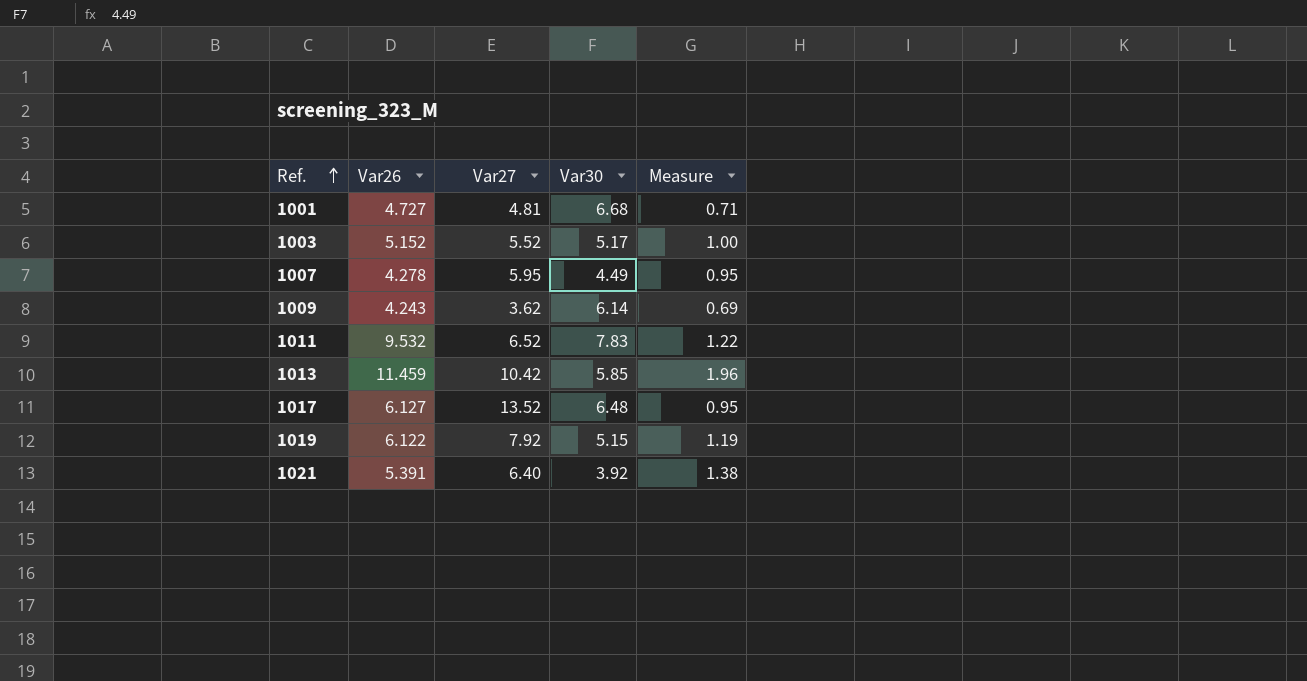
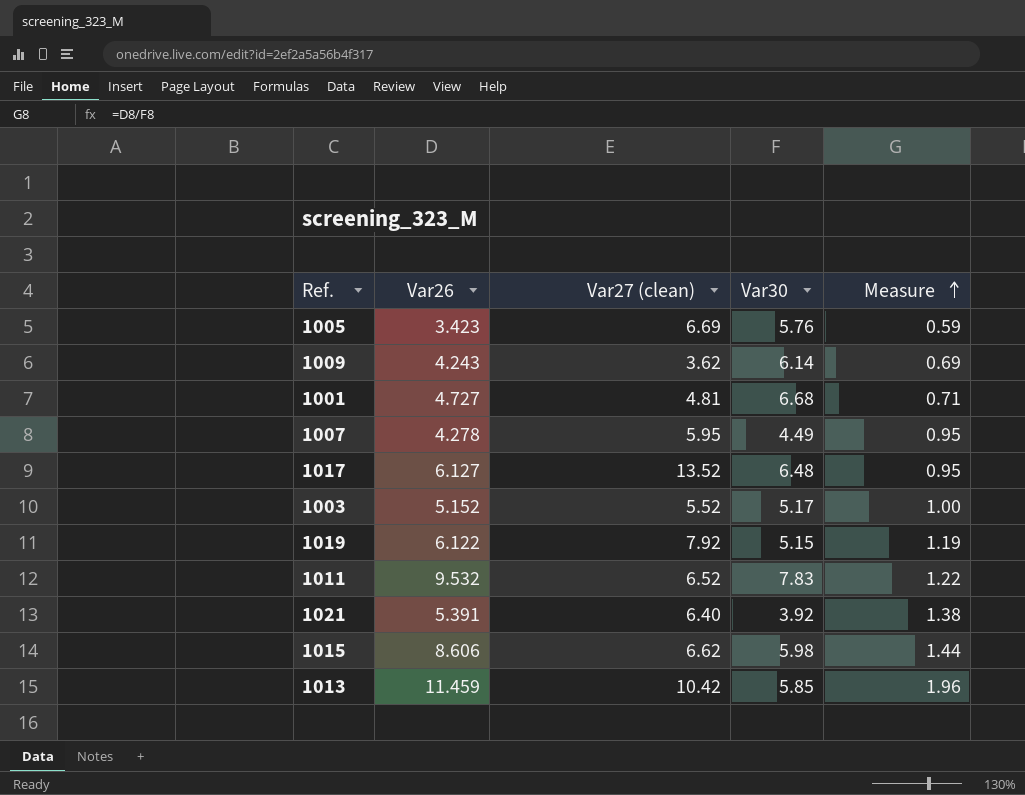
row order: Ref. ascending -> Measure ascending
column name: Var27 -> Var27 (clean)
row 1005: none -> 3.423 | 6.69 | 5.76 | 0.59
row 1015: none -> 8.606 | 6.62 | 5.98 | 1.44

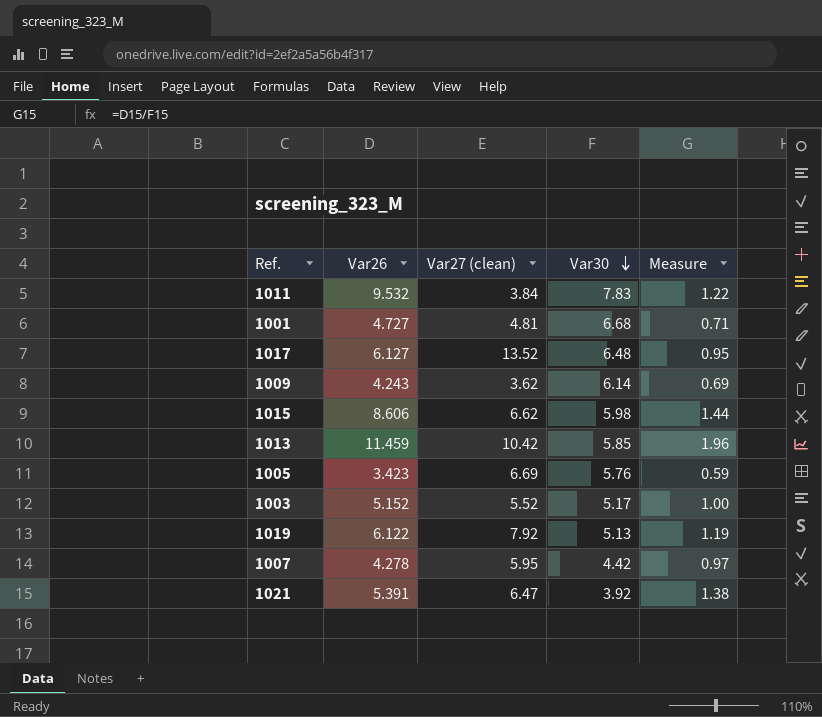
row order: Measure ascending -> Var30 descending
1011 | Var27 (clean): 6.52 -> 3.84
1019 | Var30: 5.15 -> 5.13
1007 | Var30: 4.49 -> 4.42
1007 | Measure: 0.95 -> 0.97
1021 | Var27 (clean): 6.40 -> 6.47

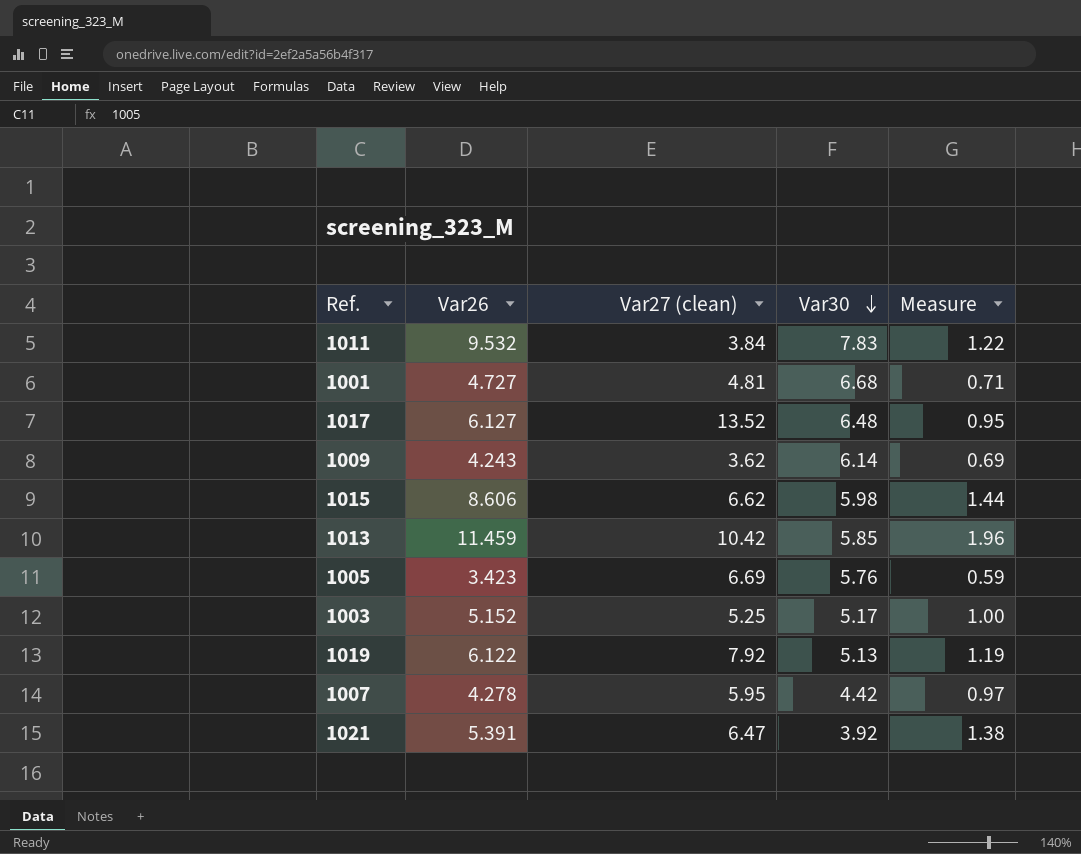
1003 | Var27 (clean): 5.52 -> 5.25

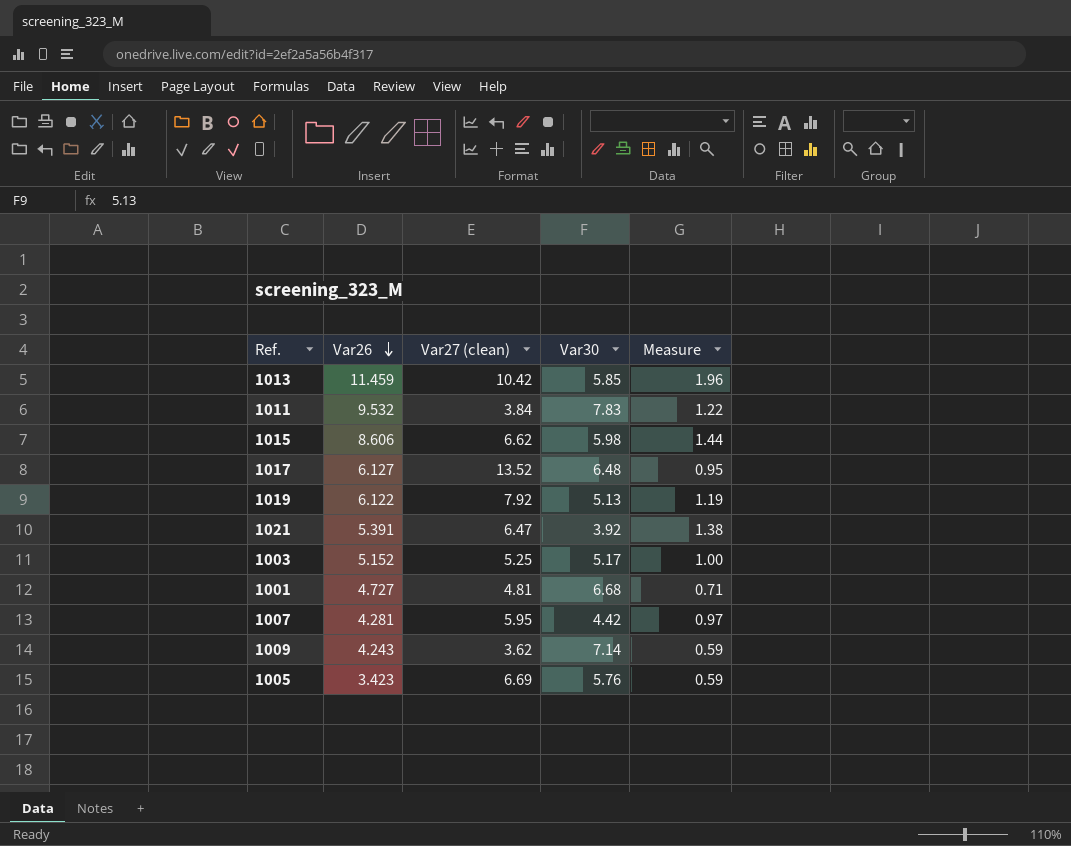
row order: Var30 descending -> Var26 descending
1007 | Var26: 4.278 -> 4.281
1009 | Var30: 6.14 -> 7.14
1009 | Measure: 0.69 -> 0.59

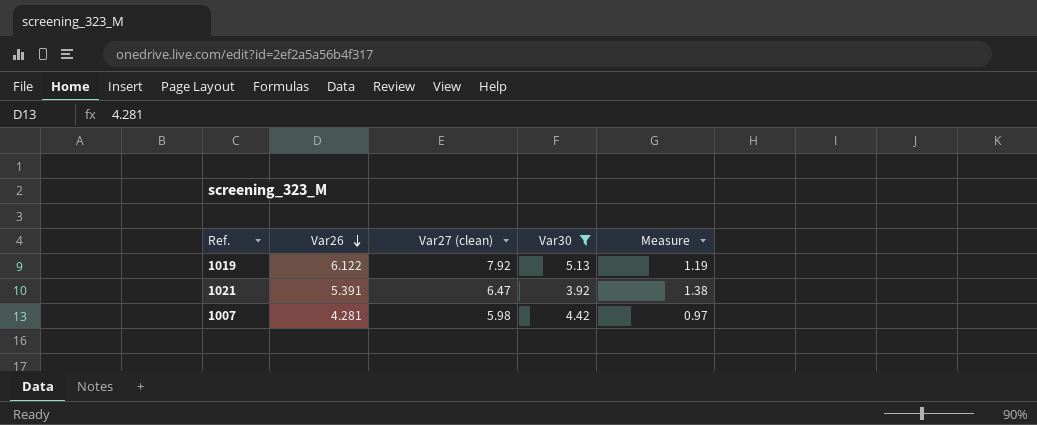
filter: none -> Var30 <= 5.13
1007 | Var27 (clean): 5.95 -> 5.98

